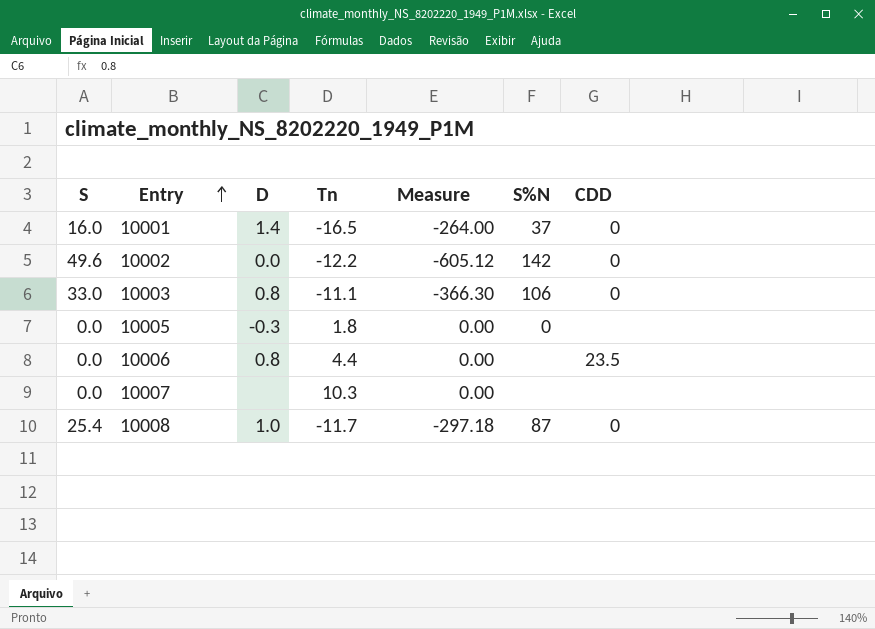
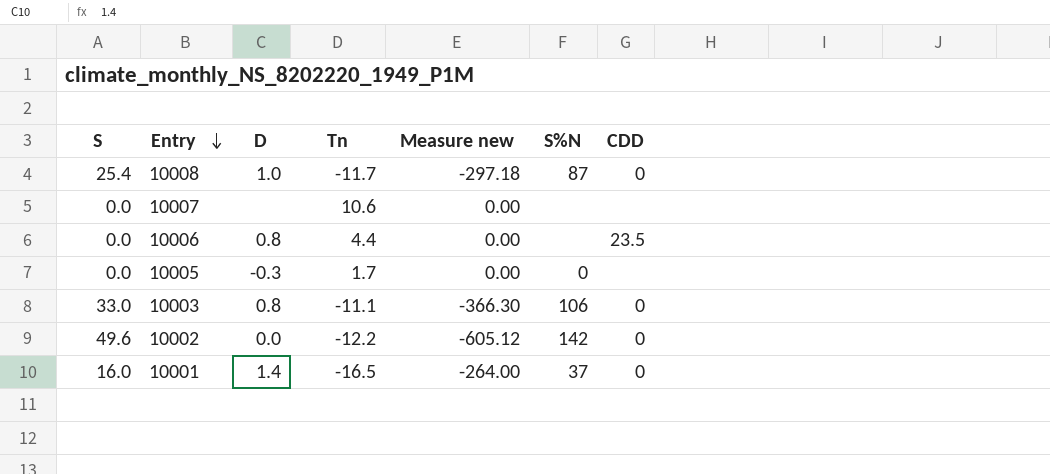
row order: Entry ascending -> Entry descending
column name: Measure -> Measure new
10007 | Tn: 10.3 -> 10.6
10005 | Tn: 1.8 -> 1.7

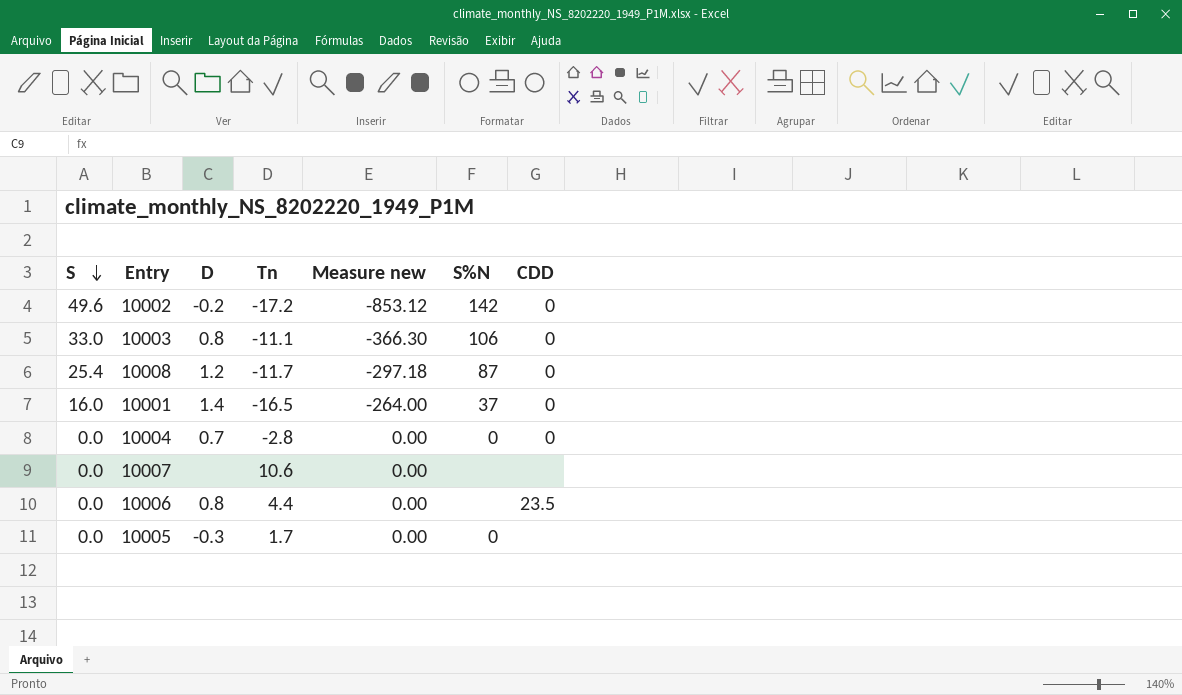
row order: Entry descending -> S descending
10002 | D: 0.0 -> -0.2
10002 | Tn: -12.2 -> -17.2
10002 | Measure new: -605.12 -> -853.12
10008 | D: 1.0 -> 1.2
row 10004: none -> 0.0 | 0.7 | -2.8 | 0.00 | 0 | 0

